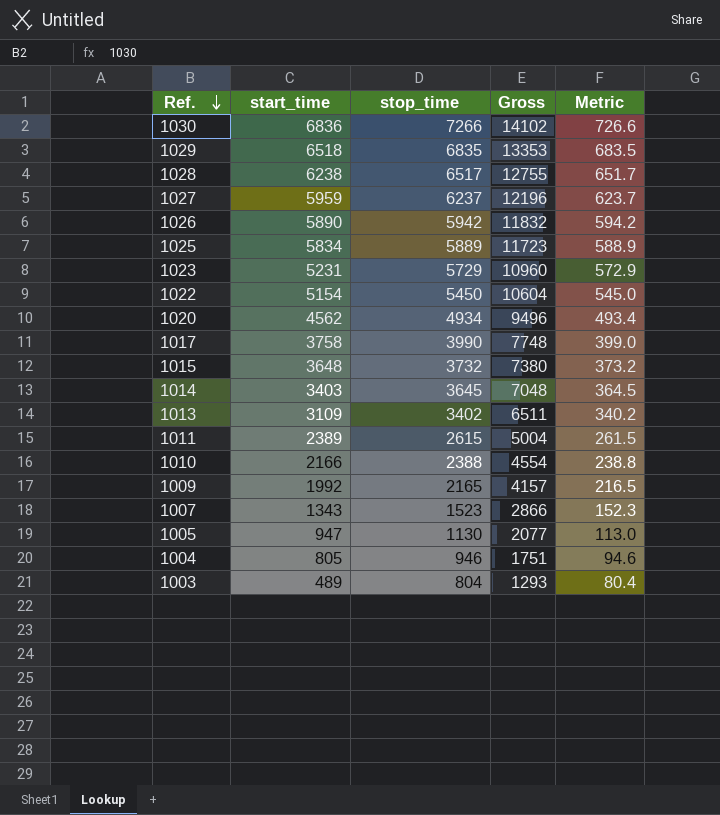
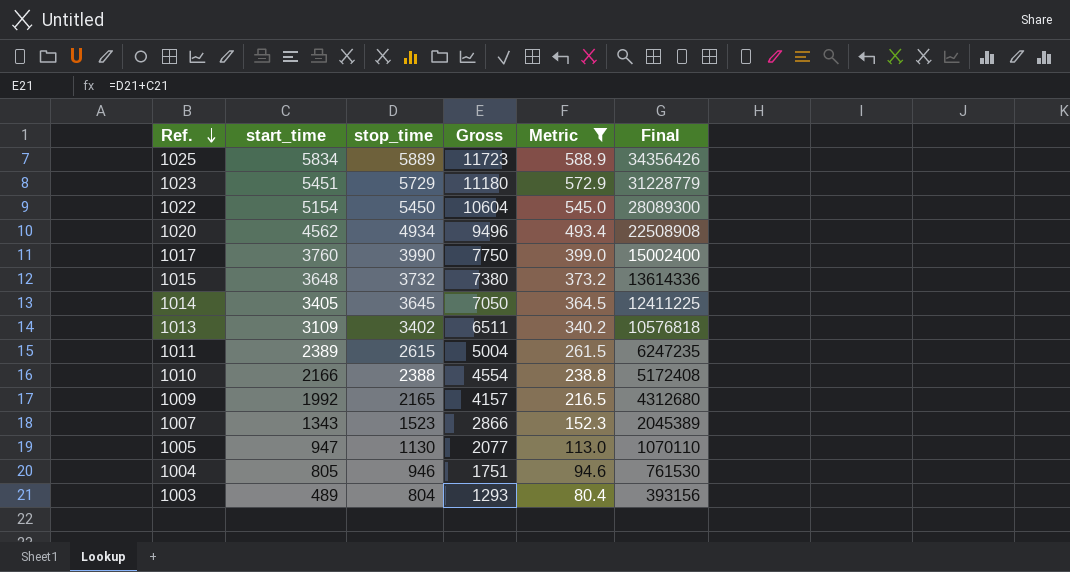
filter: none -> Metric <= 588.9
column Final | formula: none -> [start_time] * [stop_time]
1023 | start_time: 5231 -> 5451
1023 | Gross: 10960 -> 11180
1017 | start_time: 3758 -> 3760
1017 | Gross: 7748 -> 7750
1014 | start_time: 3403 -> 3405
1014 | Gross: 7048 -> 7050

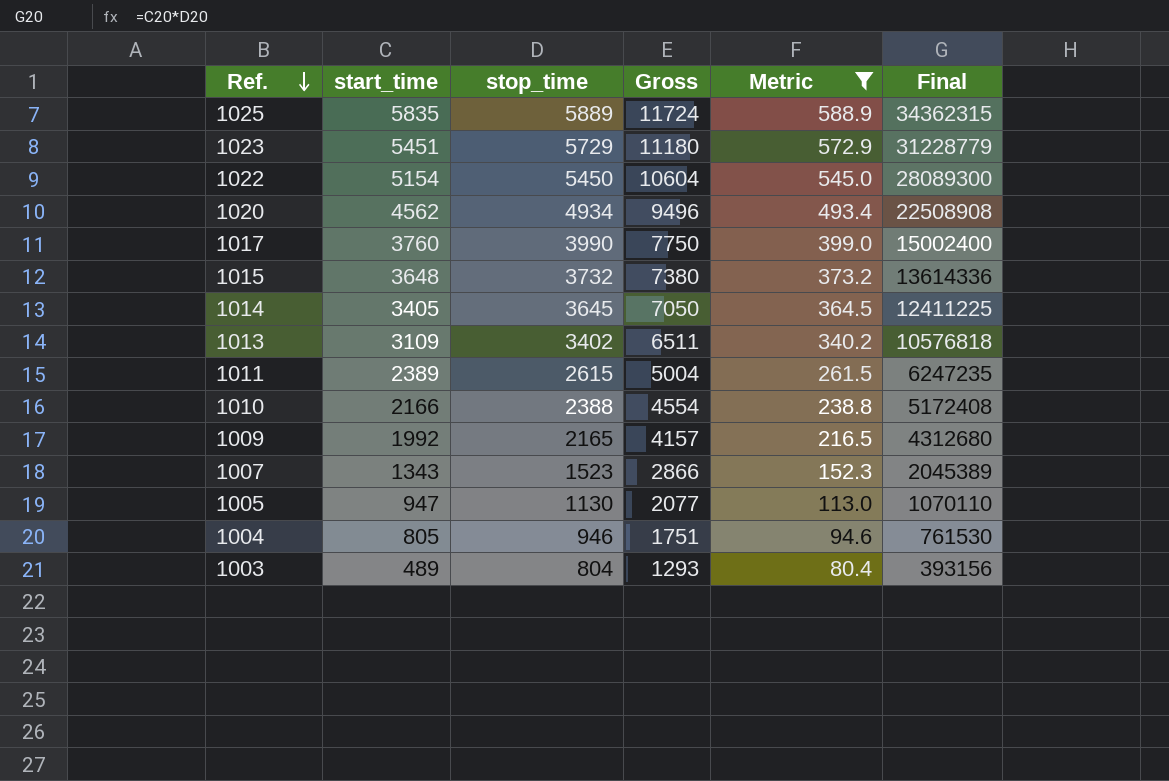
1025 | start_time: 5834 -> 5835
1025 | Gross: 11723 -> 11724
1025 | Final: 34356426 -> 34362315

